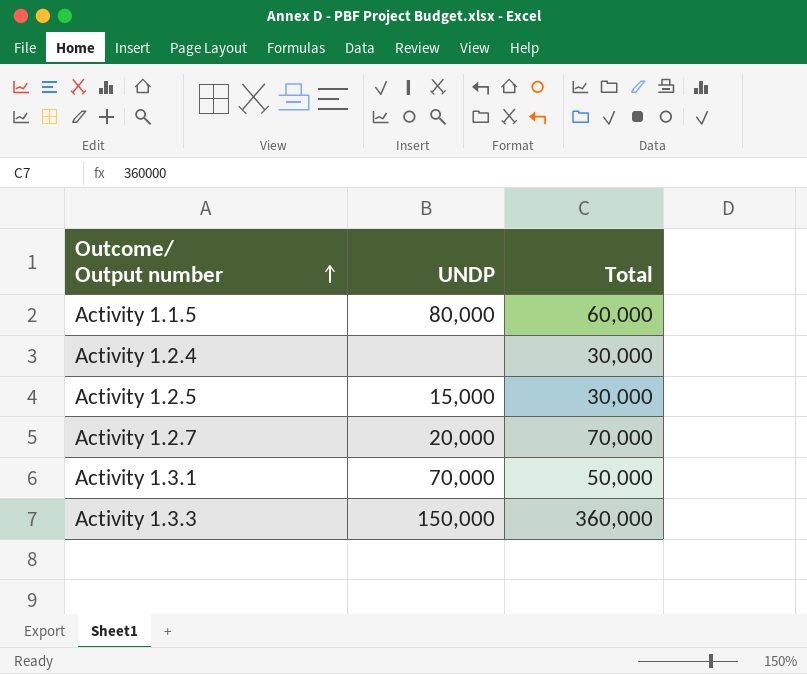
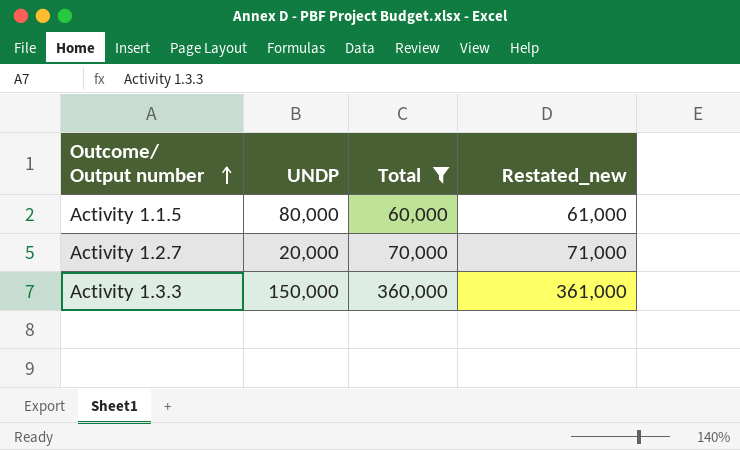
filter: none -> Total >= 60,000
column Restated_new | formula: none -> [Total] + 1000

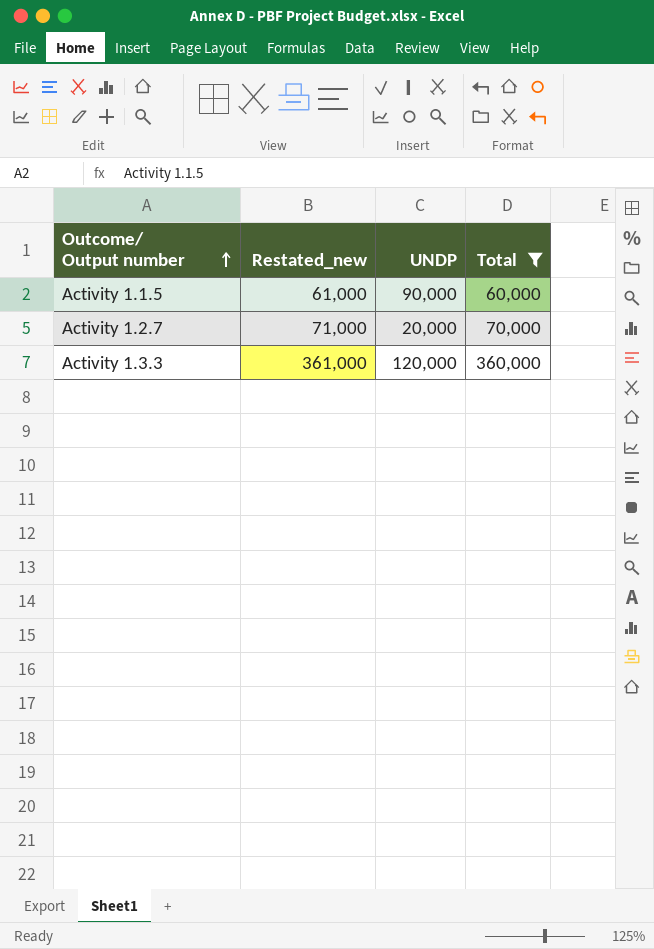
column Restated_new | position: 4 -> 2
Activity 1.1.5 | UNDP: 80,000 -> 90,000
Activity 1.3.3 | UNDP: 150,000 -> 120,000

